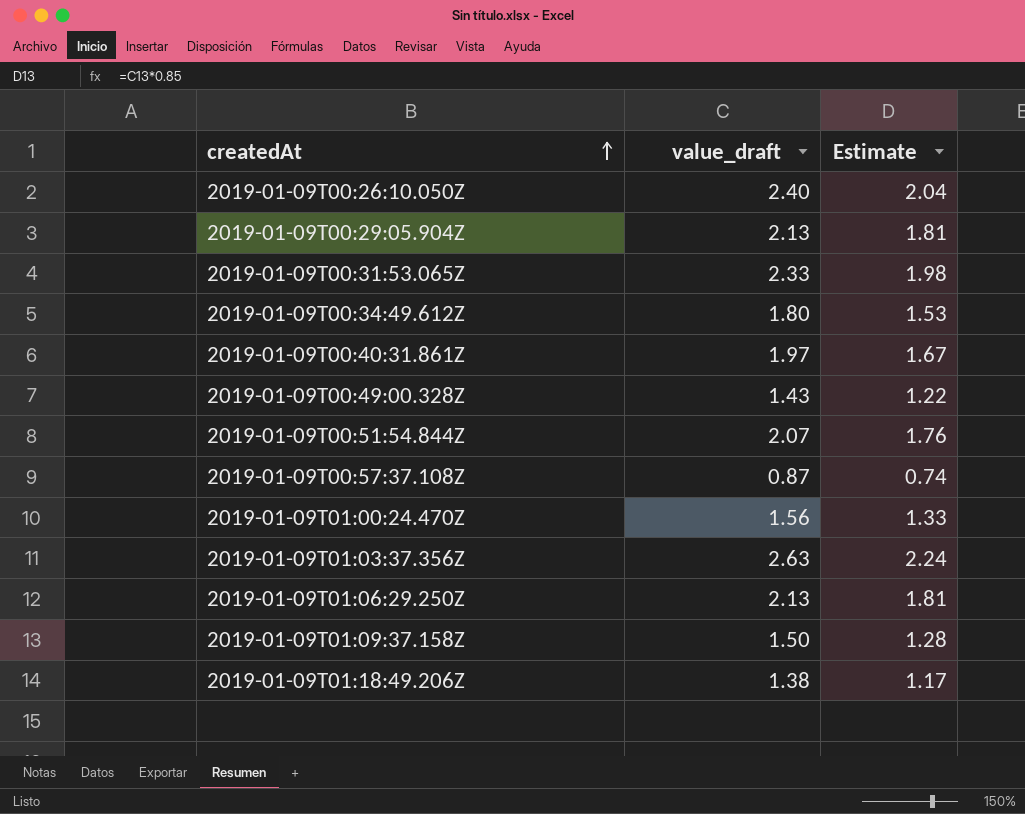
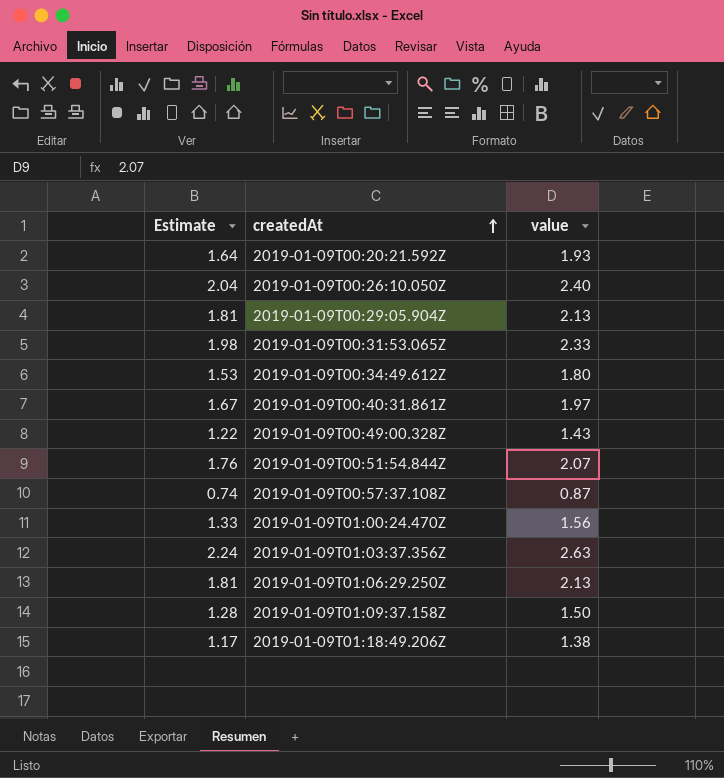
column Estimate | position: 3 -> 1
column name: value_draft -> value
row 2019-01-09T00:20:21.592Z: none -> 1.64 | 1.93

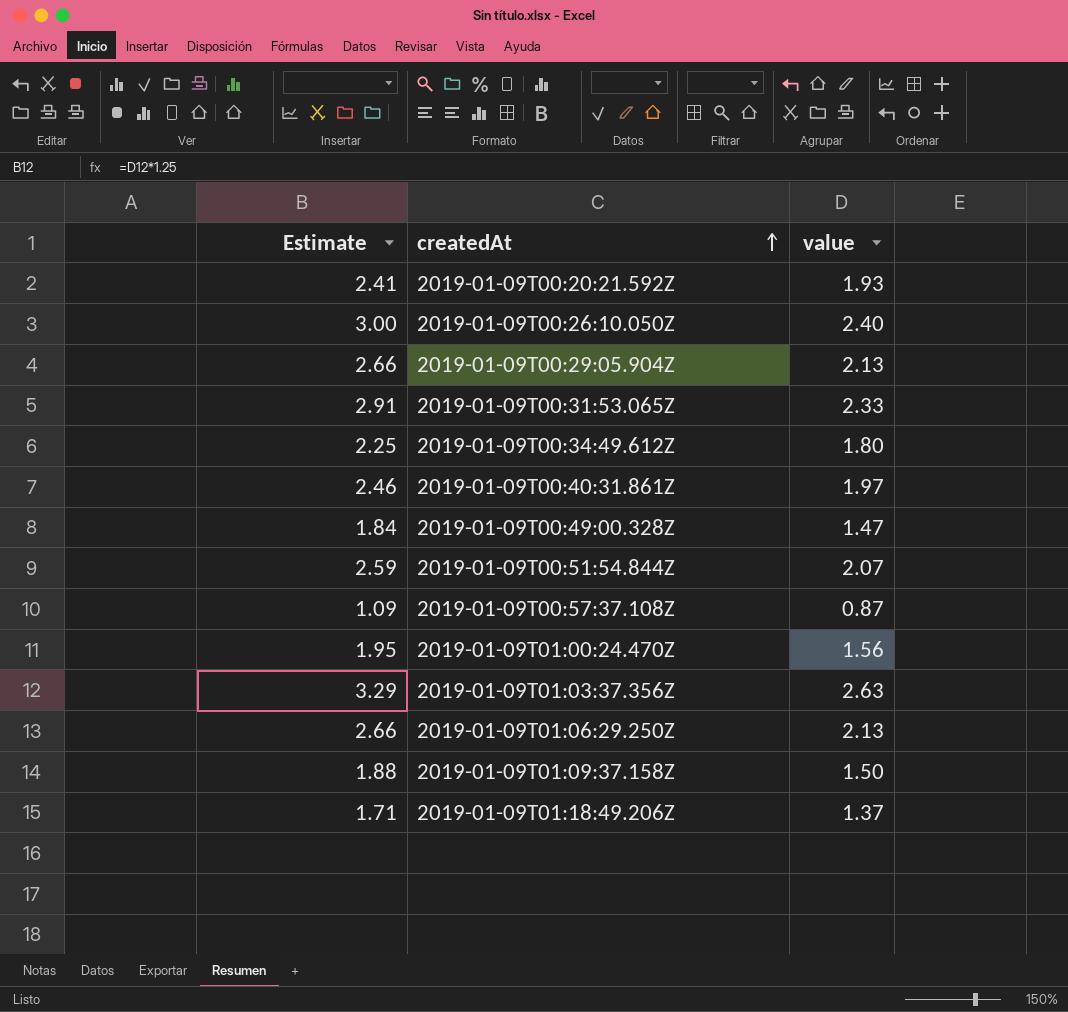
column Estimate | formula: [value] * 0.85 -> [value] * 1.25
2019-01-09T00:49:00.328Z | value: 1.43 -> 1.47
2019-01-09T01:18:49.206Z | value: 1.38 -> 1.37

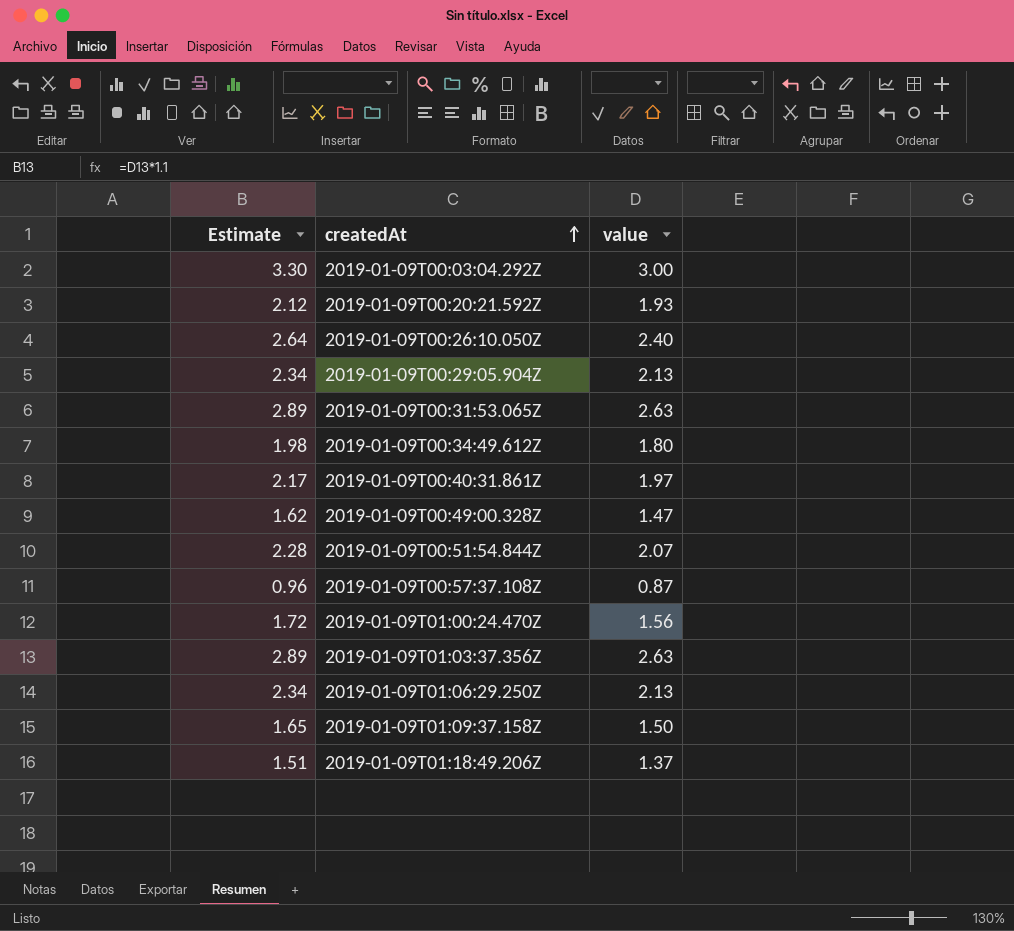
column Estimate | formula: [value] * 1.25 -> [value] * 1.1
row 2019-01-09T00:03:04.292Z: none -> 3.30 | 3.00
2019-01-09T00:31:53.065Z | value: 2.33 -> 2.63

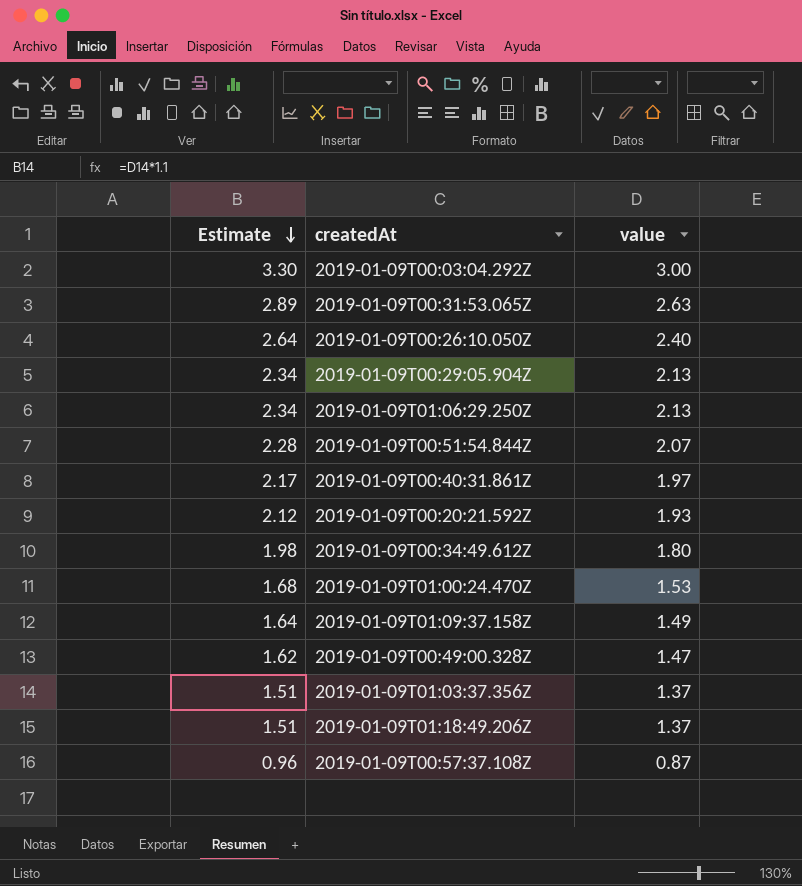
row order: createdAt ascending -> Estimate descending
2019-01-09T01:00:24.470Z | Estimate: 1.72 -> 1.68
2019-01-09T01:00:24.470Z | value: 1.56 -> 1.53
2019-01-09T01:09:37.158Z | Estimate: 1.65 -> 1.64
2019-01-09T01:09:37.158Z | value: 1.50 -> 1.49
2019-01-09T01:03:37.356Z | Estimate: 2.89 -> 1.51
2019-01-09T01:03:37.356Z | value: 2.63 -> 1.37

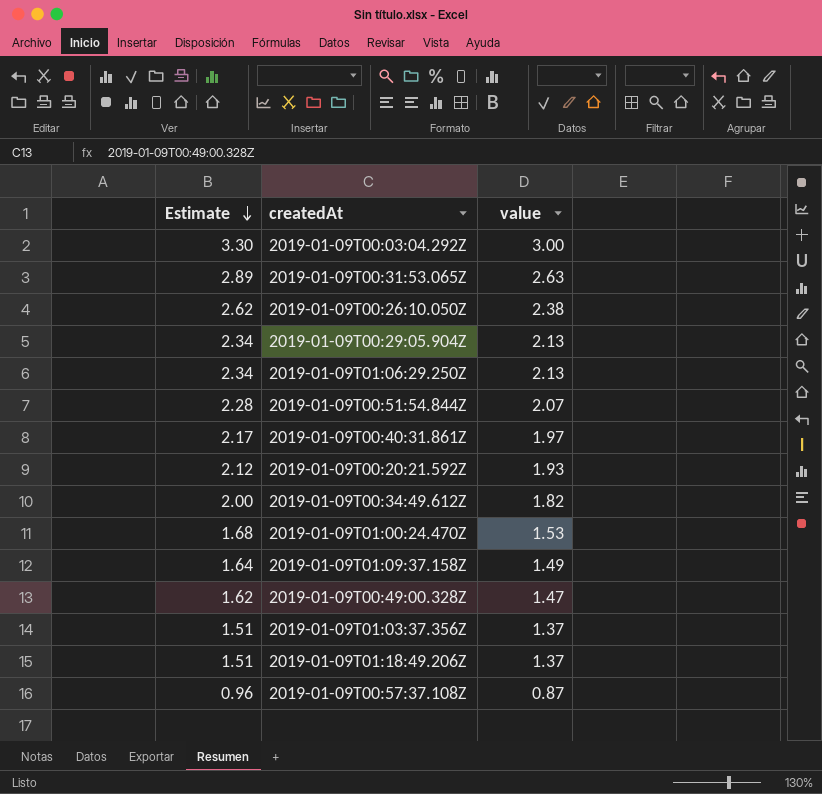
2019-01-09T00:26:10.050Z | Estimate: 2.64 -> 2.62
2019-01-09T00:26:10.050Z | value: 2.40 -> 2.38
2019-01-09T00:34:49.612Z | Estimate: 1.98 -> 2.00
2019-01-09T00:34:49.612Z | value: 1.80 -> 1.82

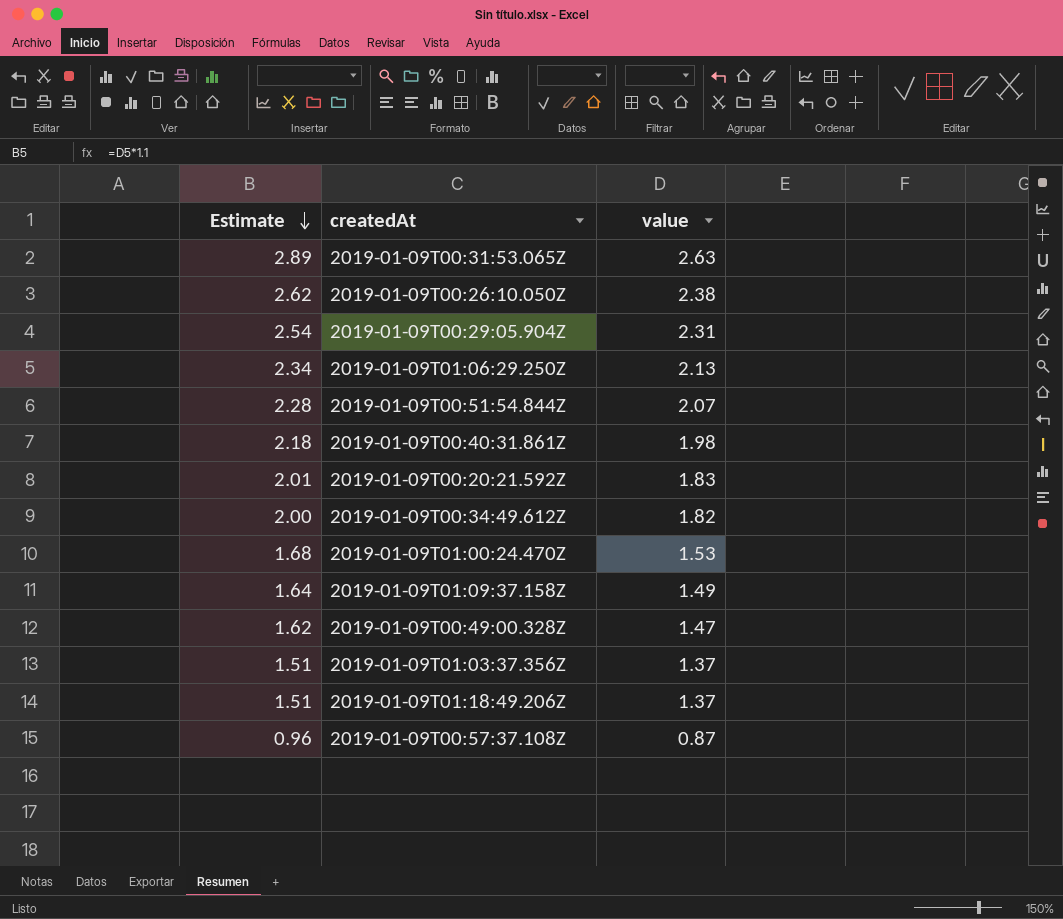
row 2019-01-09T00:03:04.292Z: 3.30 | 3.00 -> none
2019-01-09T00:29:05.904Z | Estimate: 2.34 -> 2.54
2019-01-09T00:29:05.904Z | value: 2.13 -> 2.31
2019-01-09T00:40:31.861Z | Estimate: 2.17 -> 2.18
2019-01-09T00:40:31.861Z | value: 1.97 -> 1.98
2019-01-09T00:20:21.592Z | Estimate: 2.12 -> 2.01
2019-01-09T00:20:21.592Z | value: 1.93 -> 1.83

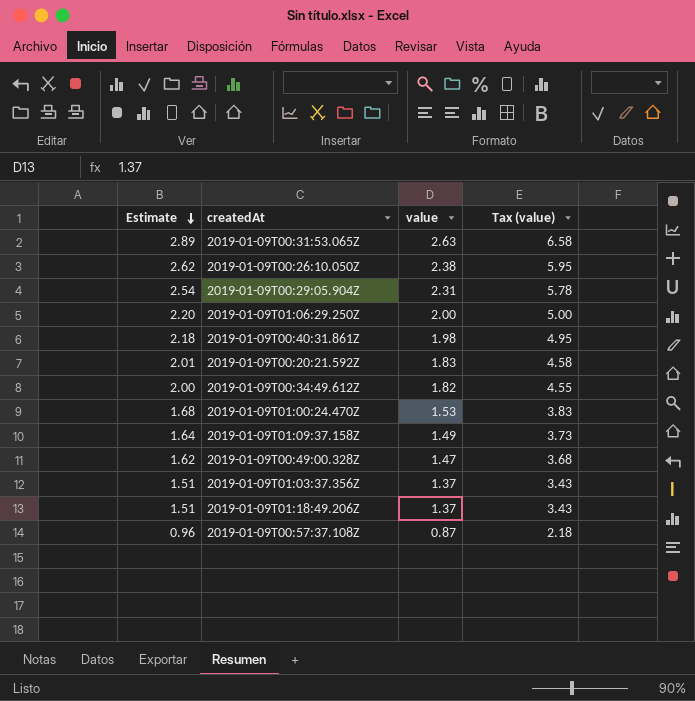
column Tax (value) | formula: none -> [value] * 2.5
row 2019-01-09T00:51:54.844Z: 2.28 | 2.07 -> none
2019-01-09T01:06:29.250Z | Estimate: 2.34 -> 2.20
2019-01-09T01:06:29.250Z | value: 2.13 -> 2.00

